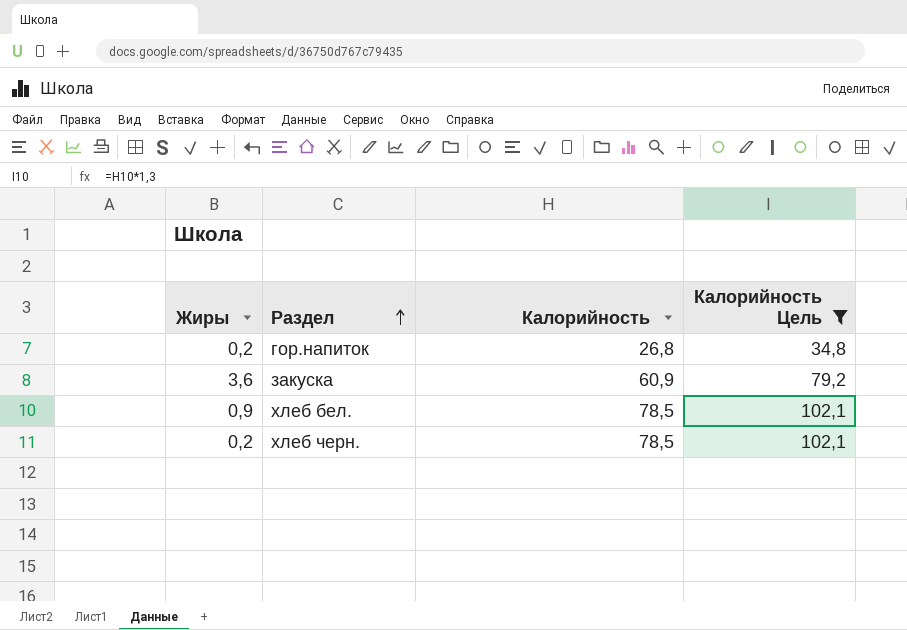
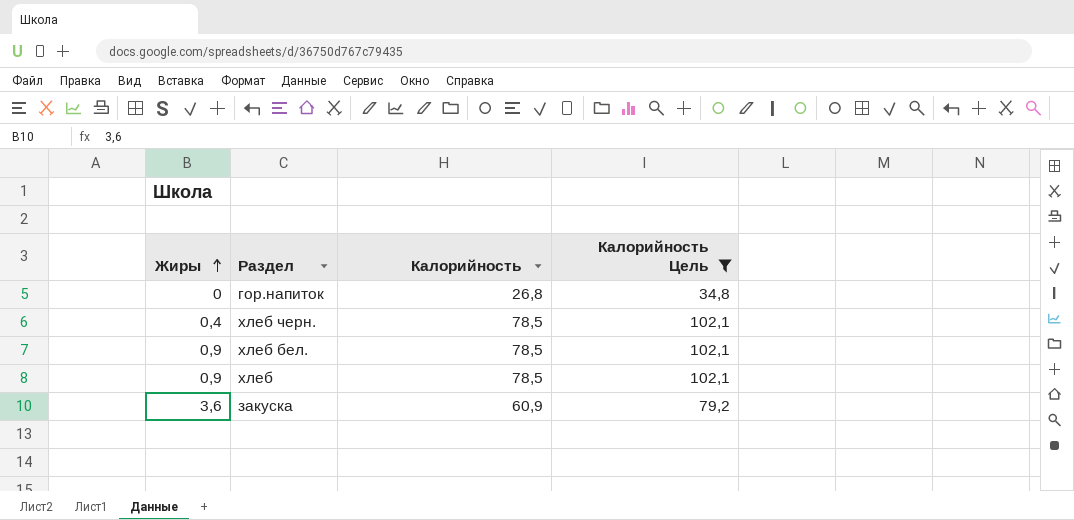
row order: Раздел ascending -> Жиры ascending
гор.напиток | Жиры: 0,2 -> 0
хлеб черн. | Жиры: 0,2 -> 0,4
row хлеб: none -> 0,9 | 78,5 | 102,1

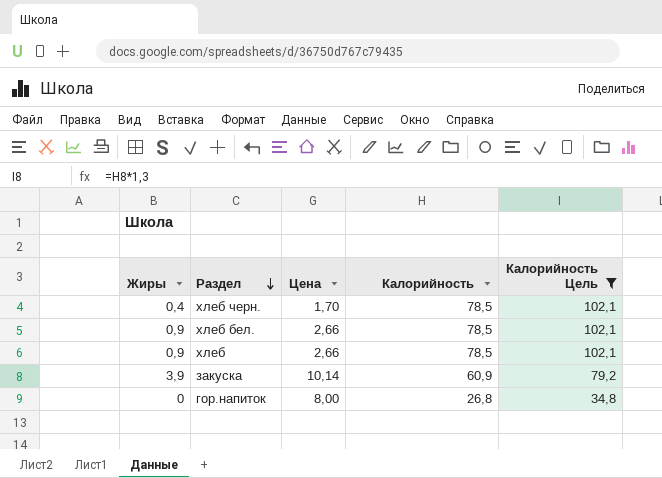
row order: Жиры ascending -> Раздел descending
column Цена | position: none -> 3
закуска | Жиры: 3,6 -> 3,9

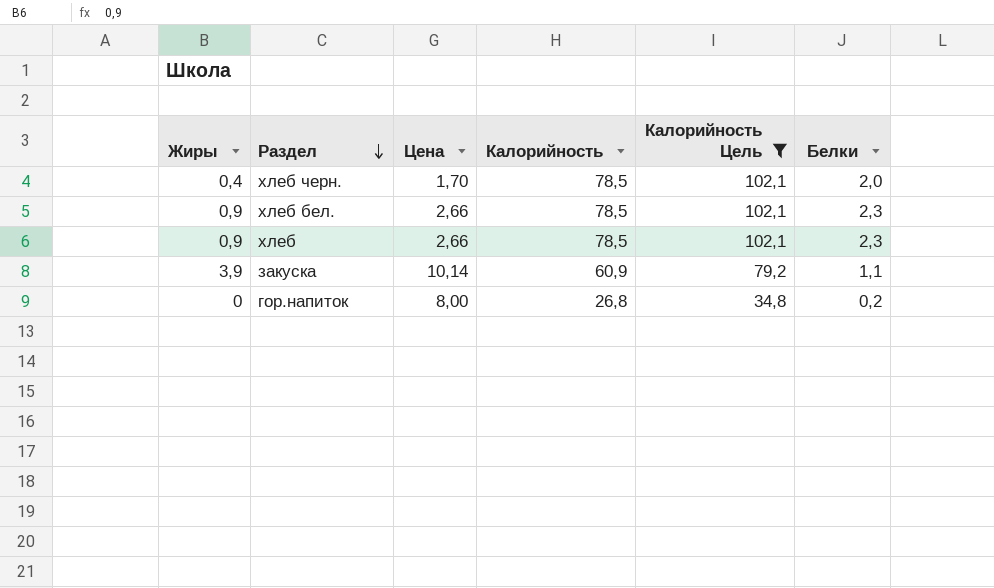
column Белки | position: none -> 6

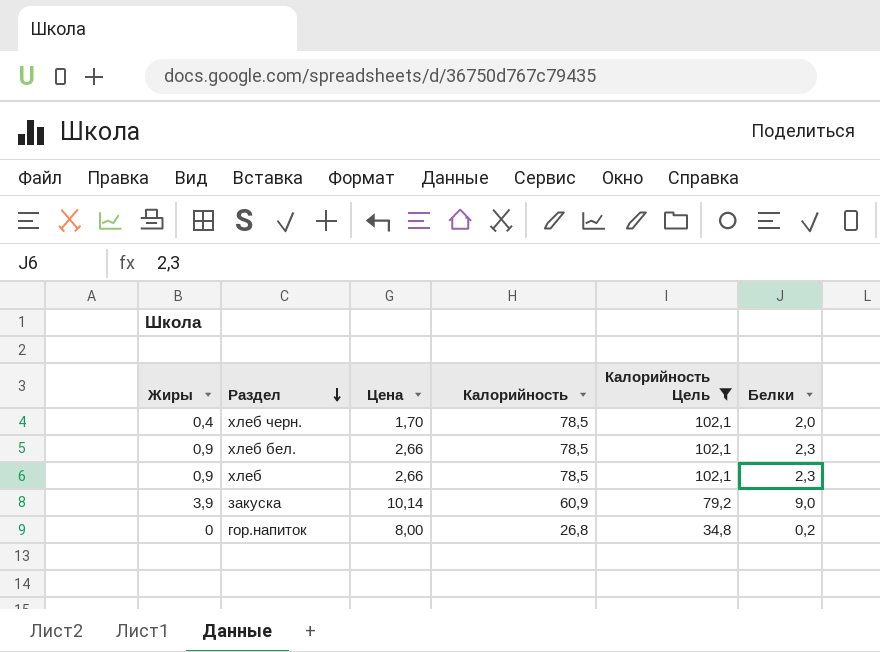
закуска | Белки: 1,1 -> 9,0

